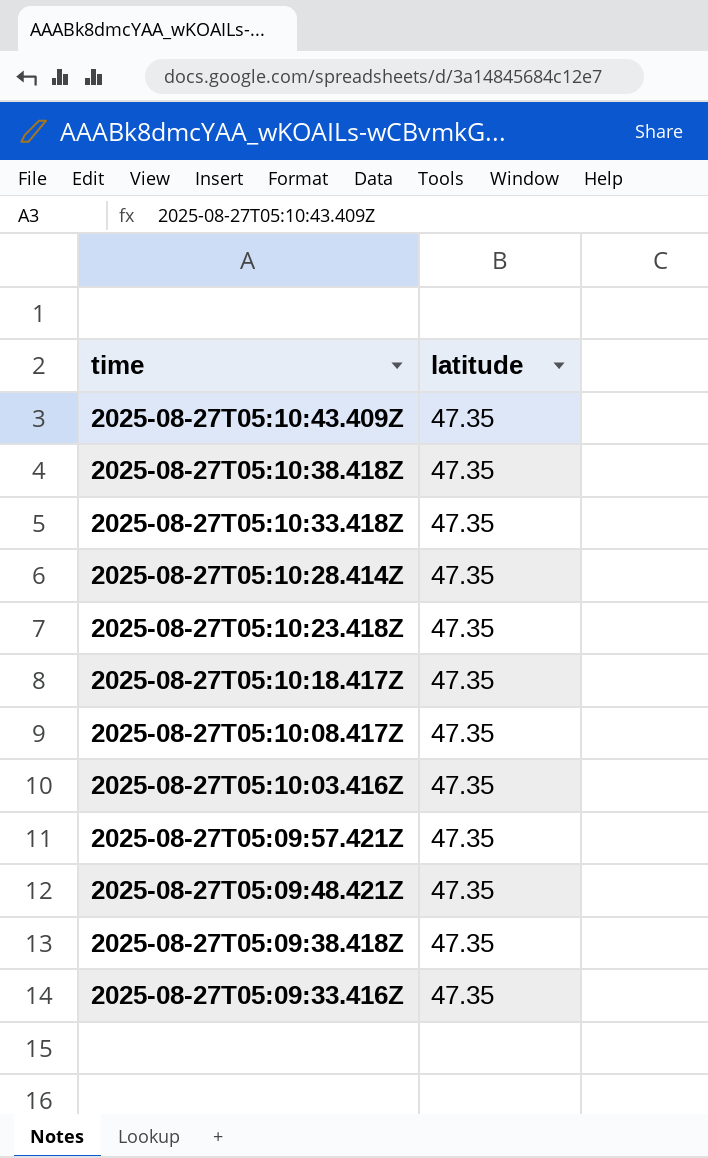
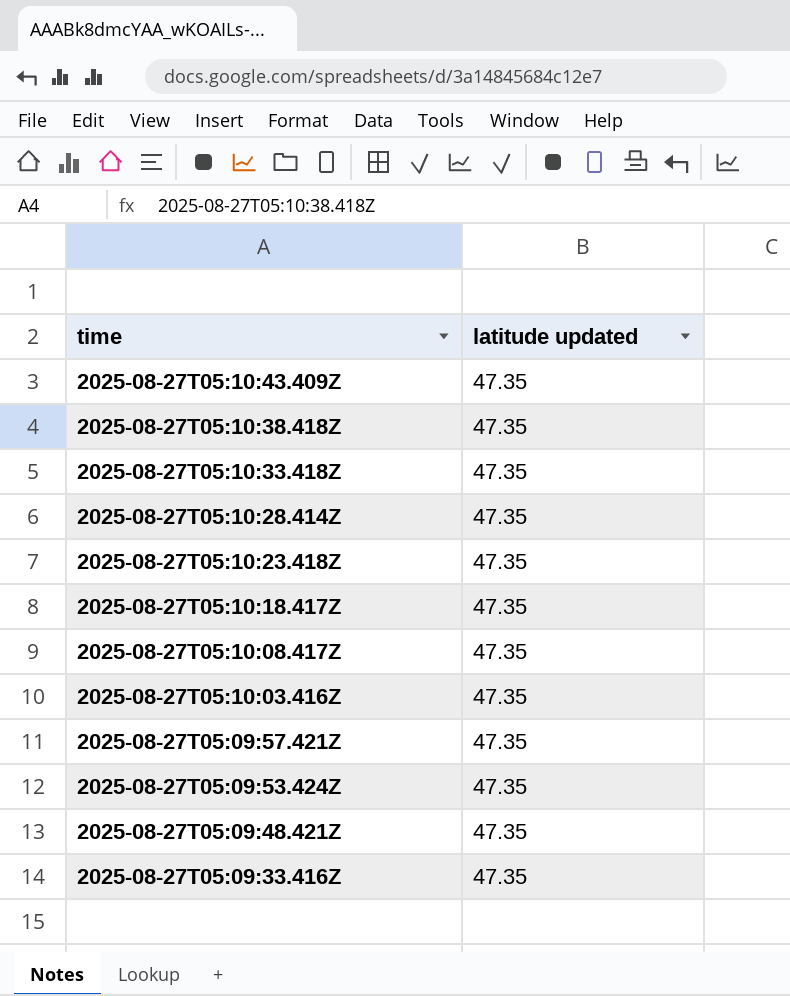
column name: latitude -> latitude updated
row 2025-08-27T05:09:38.418Z: 47.35 -> none
row 2025-08-27T05:09:53.424Z: none -> 47.35

